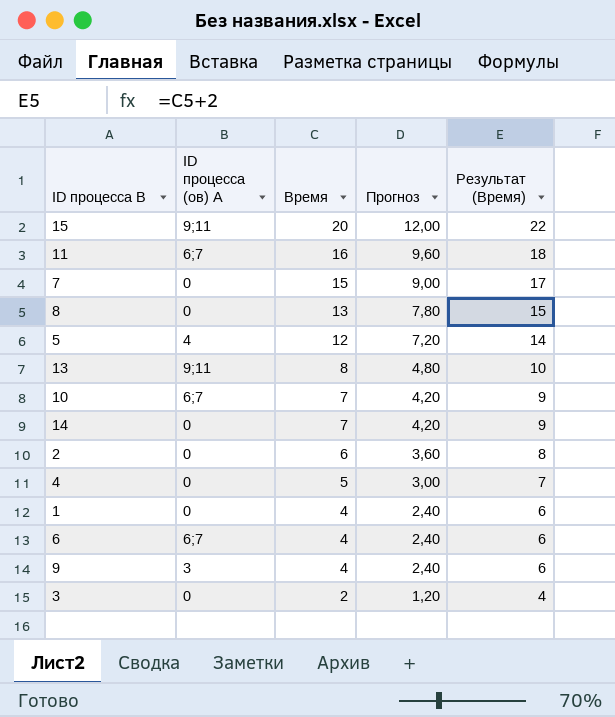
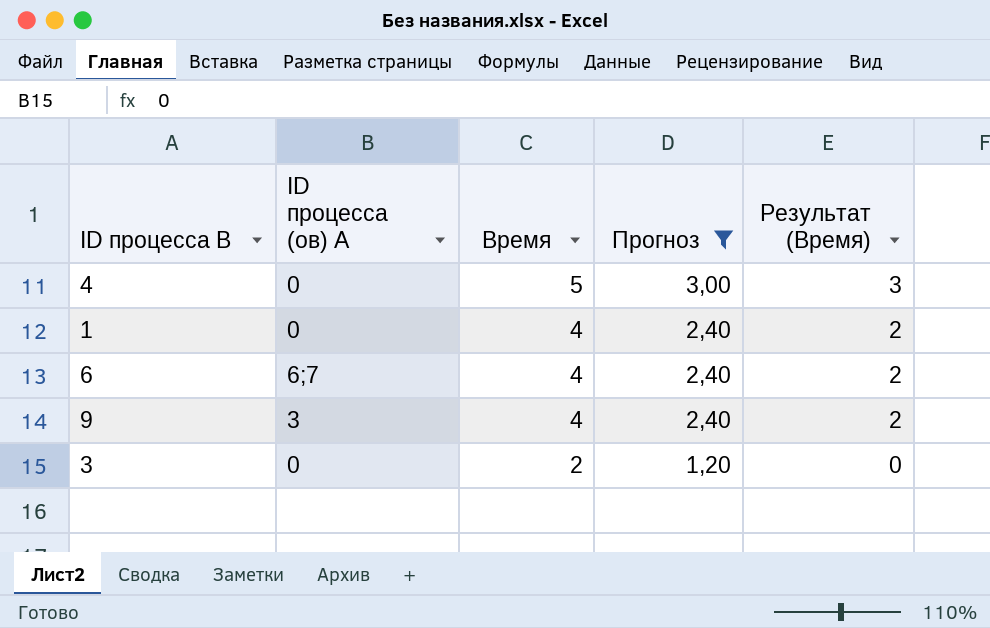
filter: none -> Прогноз <= 3,00
column Результат (Время) | formula: [Время] + 2 -> [Время] - 2

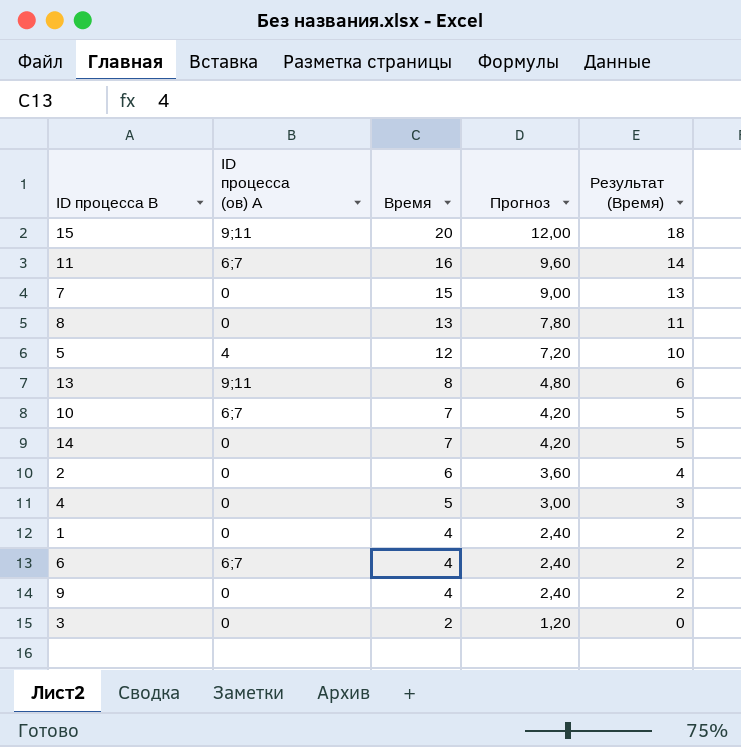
filter: Прогноз <= 3,00 -> none
9 | ID процесса (ов) A: 3 -> 0

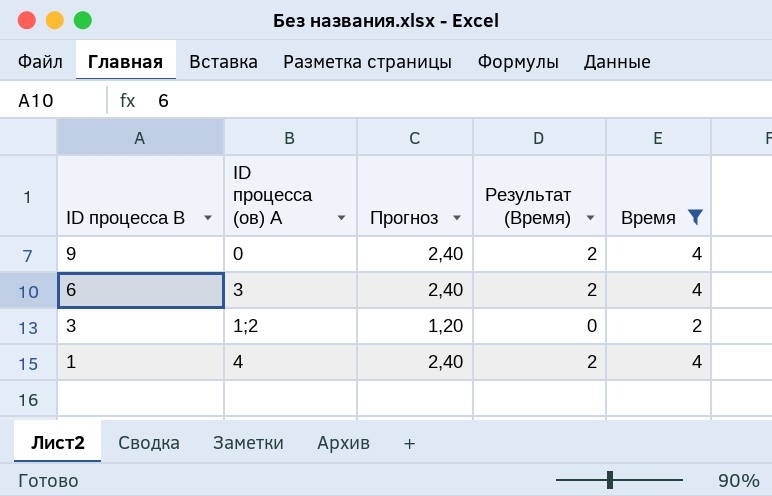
filter: none -> Время <= 4
row order: Время descending -> ID процесса B descending
column Время | position: 3 -> 5
6 | ID процесса (ов) A: 6;7 -> 3
3 | ID процесса (ов) A: 0 -> 1;2
1 | ID процесса (ов) A: 0 -> 4

